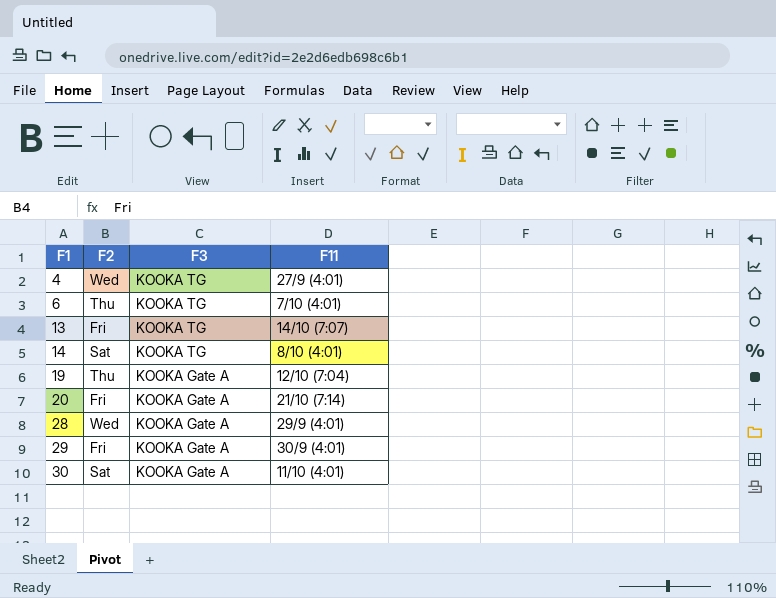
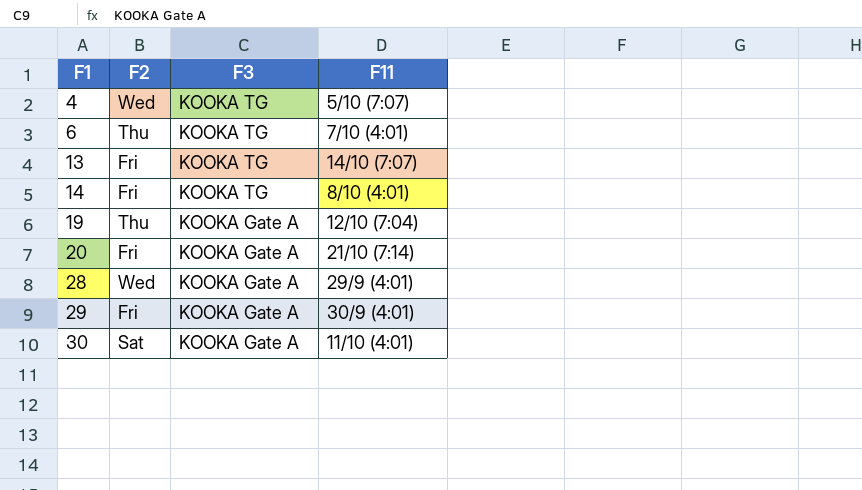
4 | F11: 27/9 (4:01) -> 5/10 (7:07)
14 | F2: Sat -> Fri

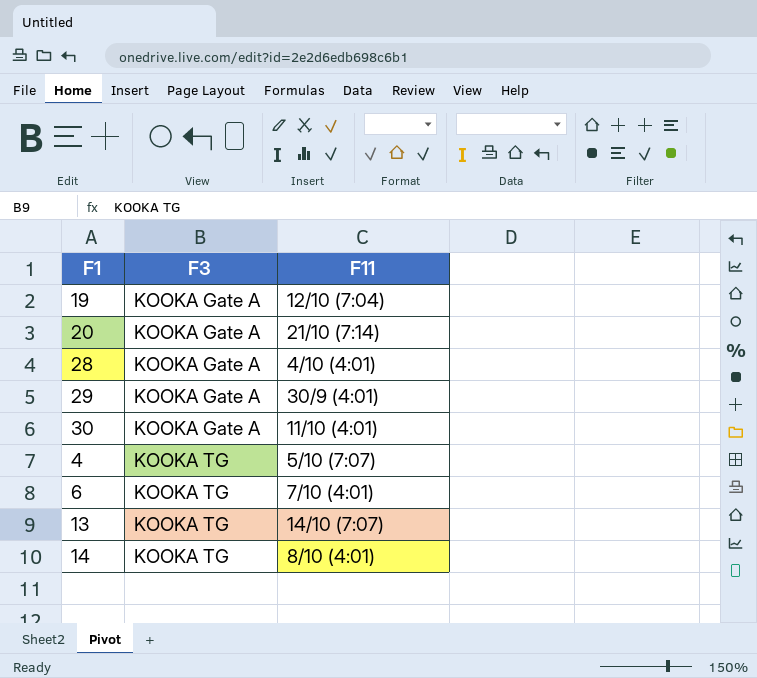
row order: F1 ascending -> F3 ascending
column F2 | position: 2 -> none
28 | F11: 29/9 (4:01) -> 4/10 (4:01)

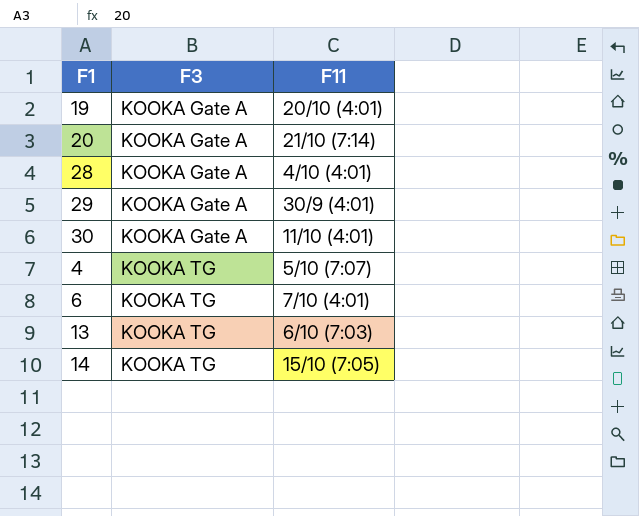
19 | F11: 12/10 (7:04) -> 20/10 (4:01)
13 | F11: 14/10 (7:07) -> 6/10 (7:03)
14 | F11: 8/10 (4:01) -> 15/10 (7:05)

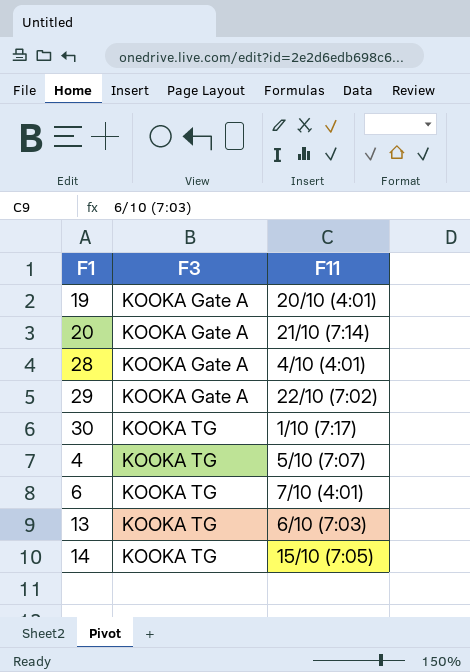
29 | F11: 30/9 (4:01) -> 22/10 (7:02)
30 | F3: KOOKA Gate A -> KOOKA TG
30 | F11: 11/10 (4:01) -> 1/10 (7:17)

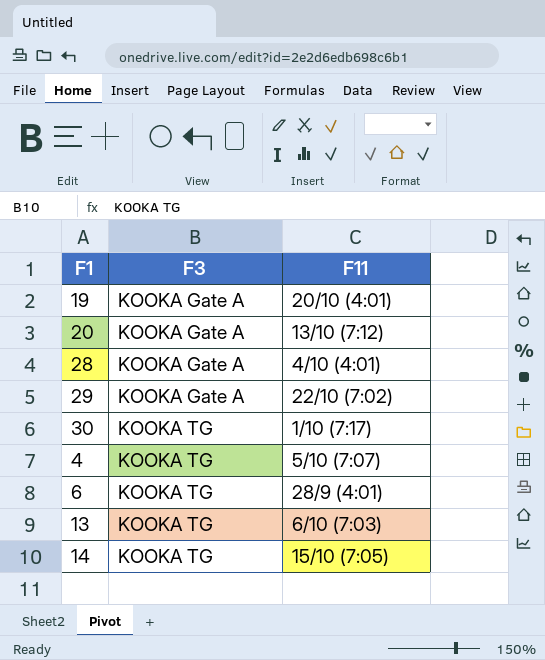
20 | F11: 21/10 (7:14) -> 13/10 (7:12)
6 | F11: 7/10 (4:01) -> 28/9 (4:01)

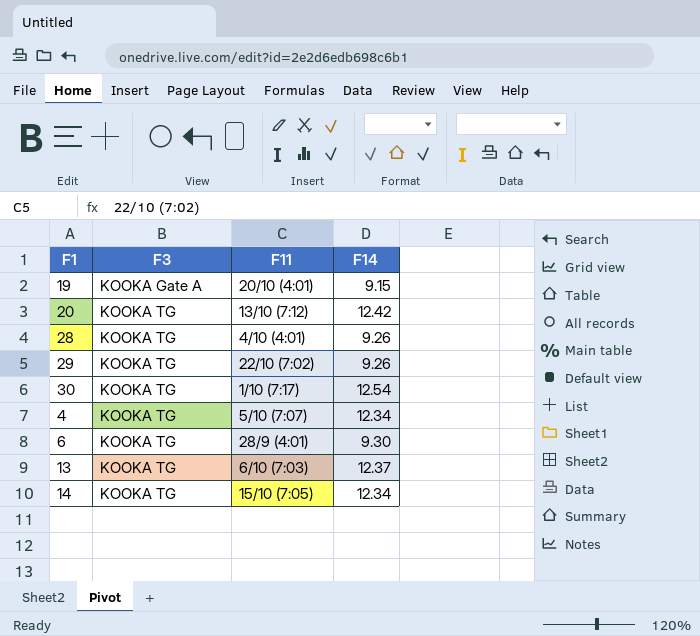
column F14 | position: none -> 4
20 | F3: KOOKA Gate A -> KOOKA TG
28 | F3: KOOKA Gate A -> KOOKA TG
29 | F3: KOOKA Gate A -> KOOKA TG

